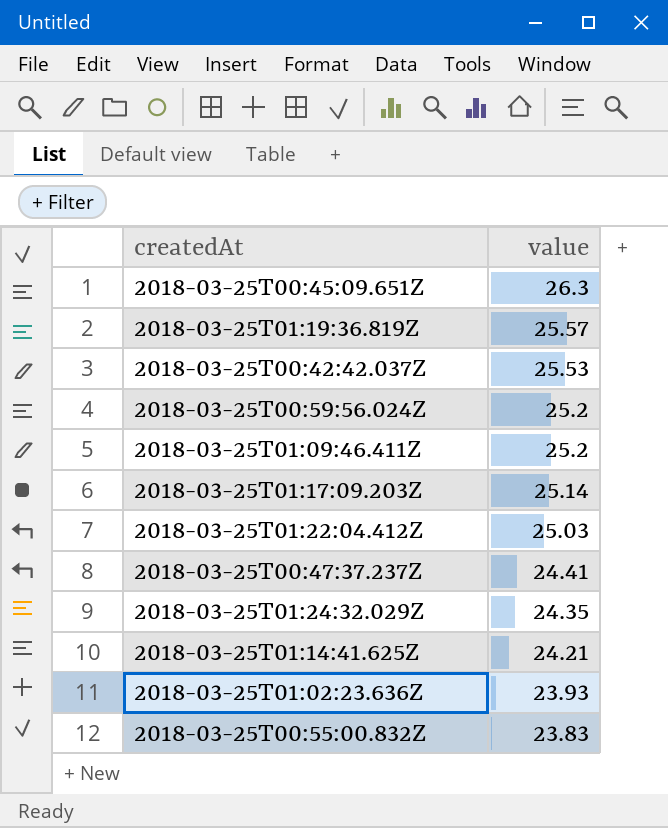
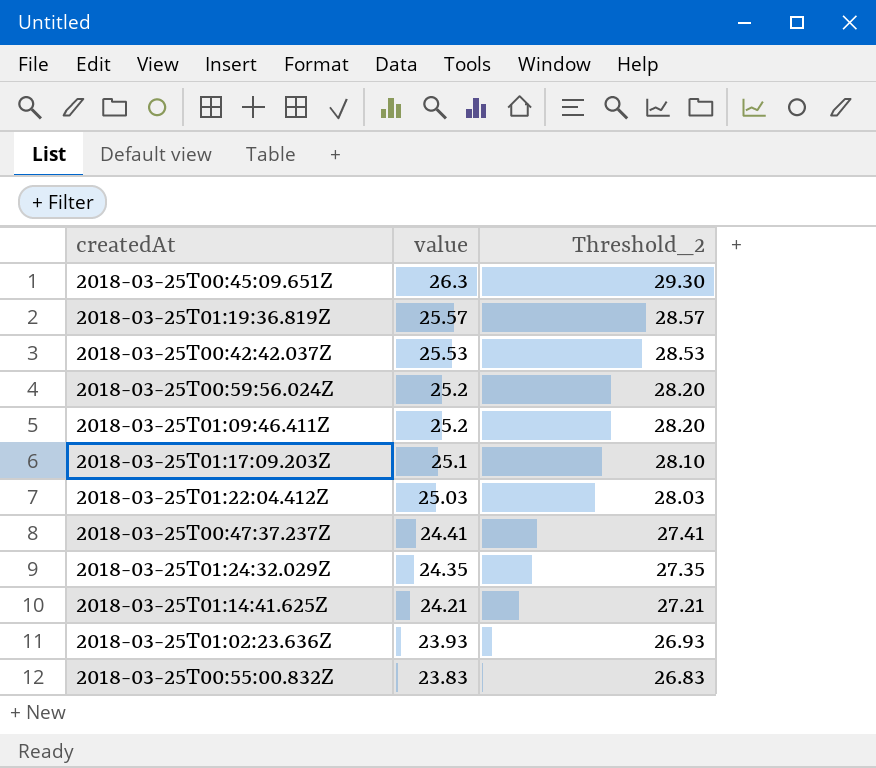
column Threshold_2 | formula: none -> [value] + 3
2018-03-25T01:17:09.203Z | value: 25.14 -> 25.1

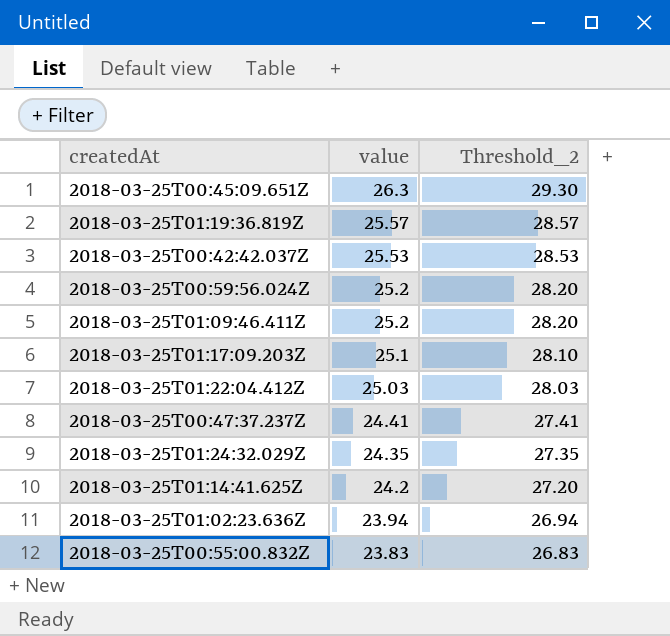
2018-03-25T01:14:41.625Z | value: 24.21 -> 24.2
2018-03-25T01:14:41.625Z | Threshold_2: 27.21 -> 27.20
2018-03-25T01:02:23.636Z | value: 23.93 -> 23.94
2018-03-25T01:02:23.636Z | Threshold_2: 26.93 -> 26.94

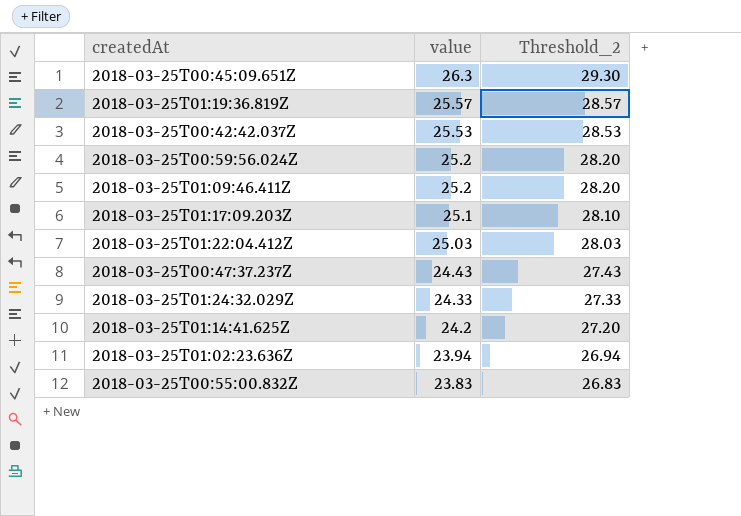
2018-03-25T00:47:37.237Z | value: 24.41 -> 24.43
2018-03-25T00:47:37.237Z | Threshold_2: 27.41 -> 27.43
2018-03-25T01:24:32.029Z | value: 24.35 -> 24.33
2018-03-25T01:24:32.029Z | Threshold_2: 27.35 -> 27.33

